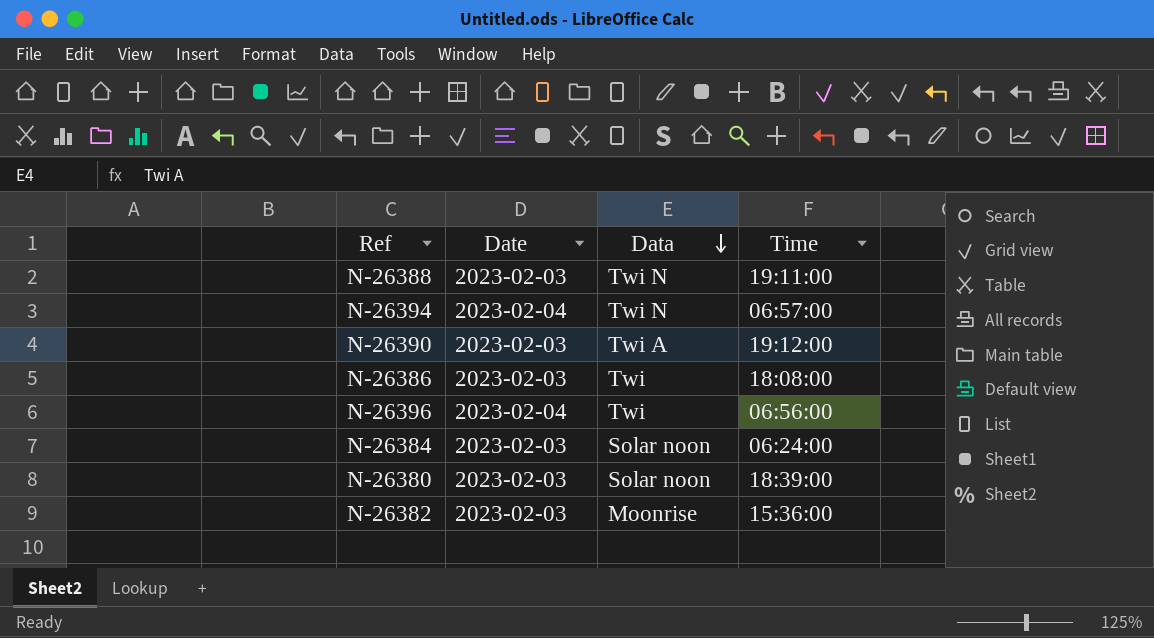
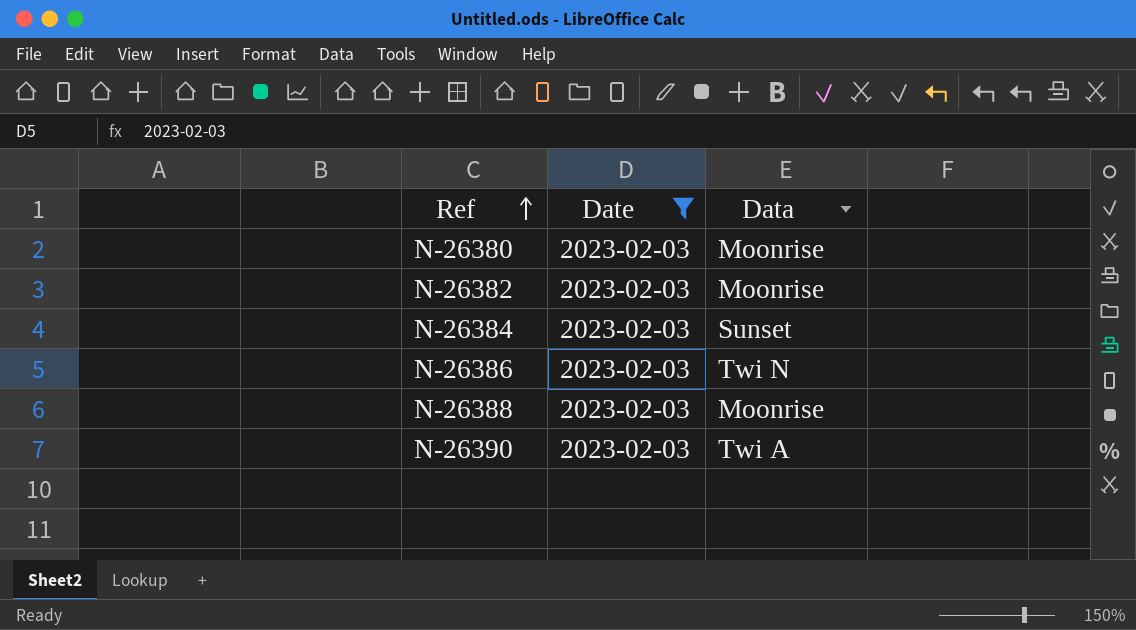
filter: none -> Date = 2023-02-03
row order: Data descending -> Ref ascending
column Time | position: 4 -> none
N-26380 | Data: Solar noon -> Moonrise
N-26384 | Data: Solar noon -> Sunset
N-26386 | Data: Twi -> Twi N
N-26388 | Data: Twi N -> Moonrise

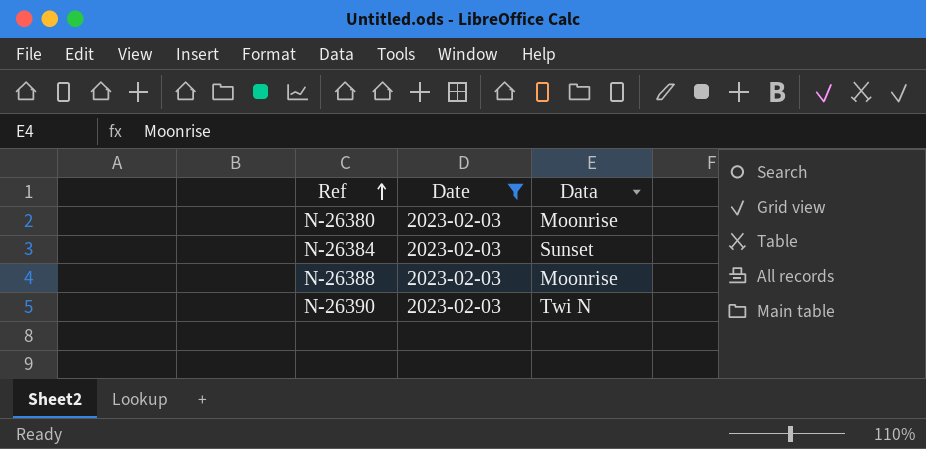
row N-26382: 2023-02-03 | Moonrise -> none
row N-26386: 2023-02-03 | Twi N -> none
N-26390 | Data: Twi A -> Twi N

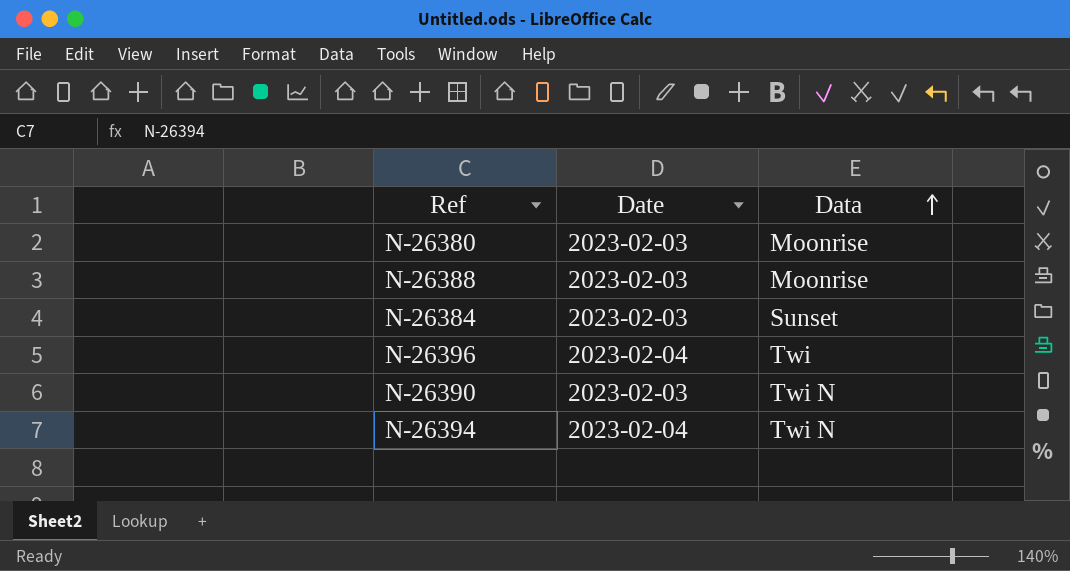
filter: Date = 2023-02-03 -> none
row order: Ref ascending -> Data ascending

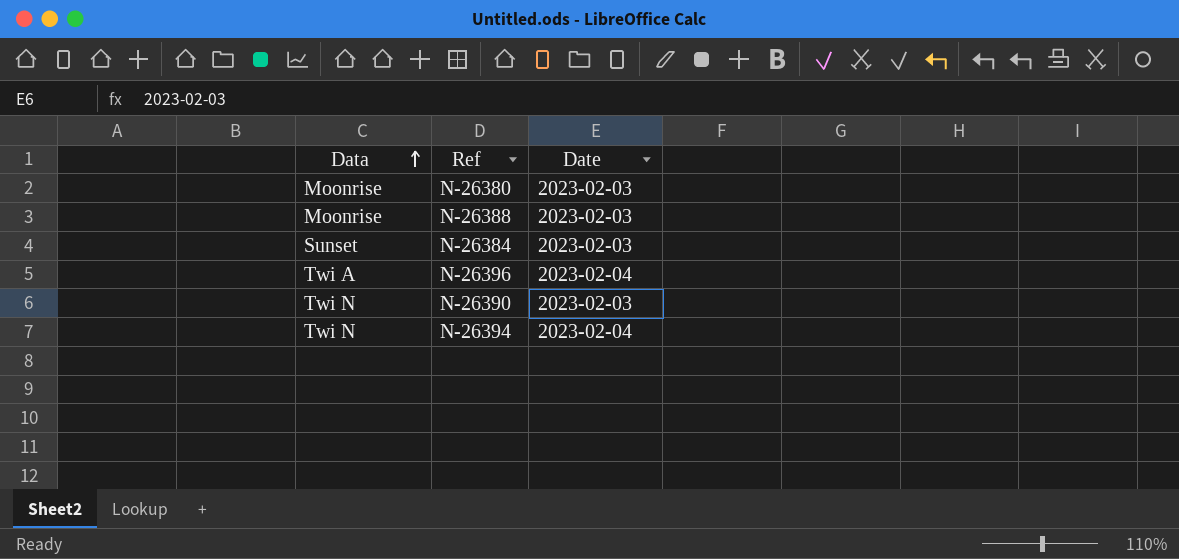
column Data | position: 3 -> 1
N-26396 | Data: Twi -> Twi A

